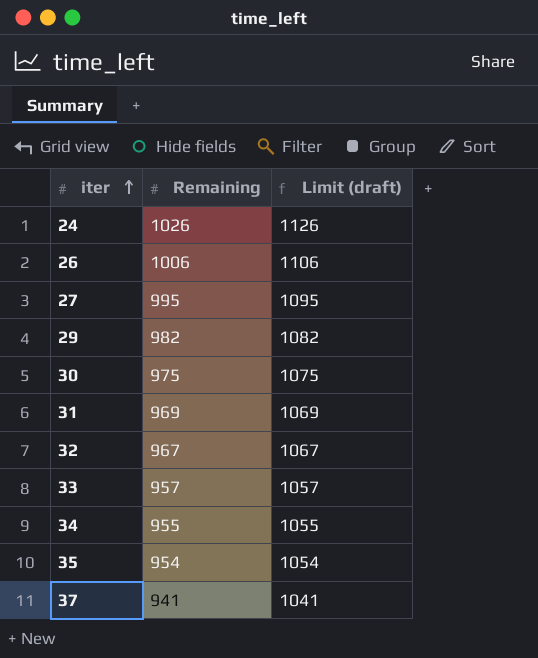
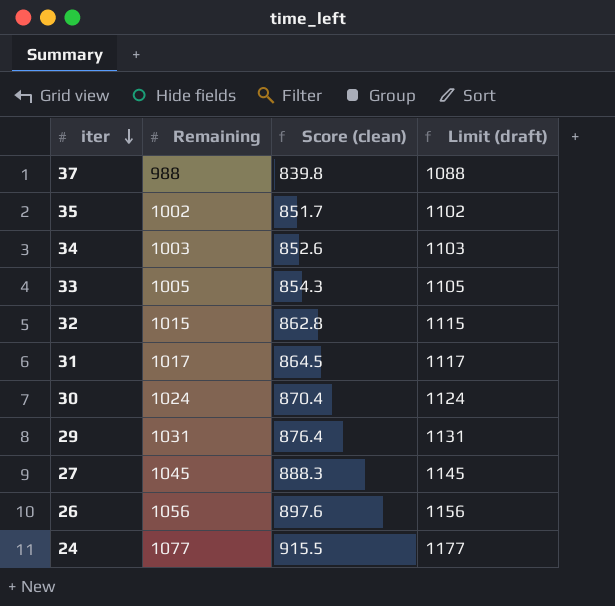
row order: iter ascending -> iter descending
column Score (clean) | formula: none -> [Remaining] * 0.85
37 | Remaining: 941 -> 988
37 | Limit (draft): 1041 -> 1088
35 | Remaining: 954 -> 1002
35 | Limit (draft): 1054 -> 1102
34 | Remaining: 955 -> 1003
34 | Limit (draft): 1055 -> 1103
33 | Remaining: 957 -> 1005
33 | Limit (draft): 1057 -> 1105
32 | Remaining: 967 -> 1015
32 | Limit (draft): 1067 -> 1115
31 | Remaining: 969 -> 1017
31 | Limit (draft): 1069 -> 1117
30 | Remaining: 975 -> 1024
30 | Limit (draft): 1075 -> 1124
29 | Remaining: 982 -> 1031
29 | Limit (draft): 1082 -> 1131
27 | Remaining: 995 -> 1045
27 | Limit (draft): 1095 -> 1145
26 | Remaining: 1006 -> 1056
26 | Limit (draft): 1106 -> 1156
24 | Remaining: 1026 -> 1077
24 | Limit (draft): 1126 -> 1177

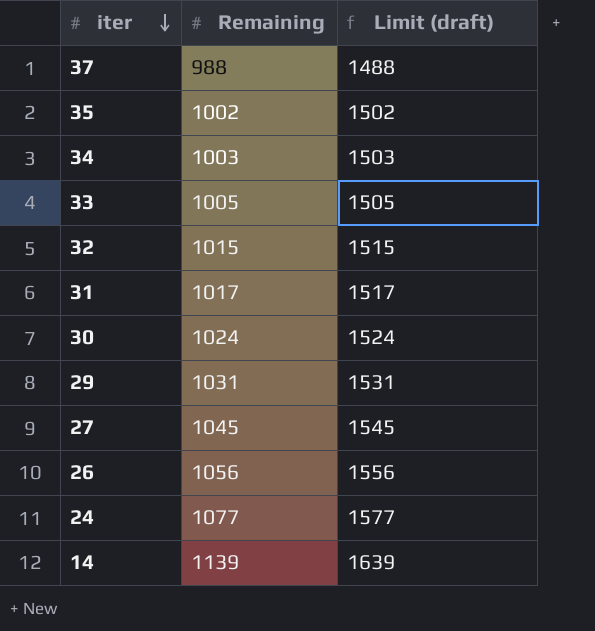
column Score (clean) | formula: [Remaining] * 0.85 -> none
column Limit (draft) | formula: [Remaining] + 100 -> [Remaining] + 500
row 14: none -> 1139 | 1639

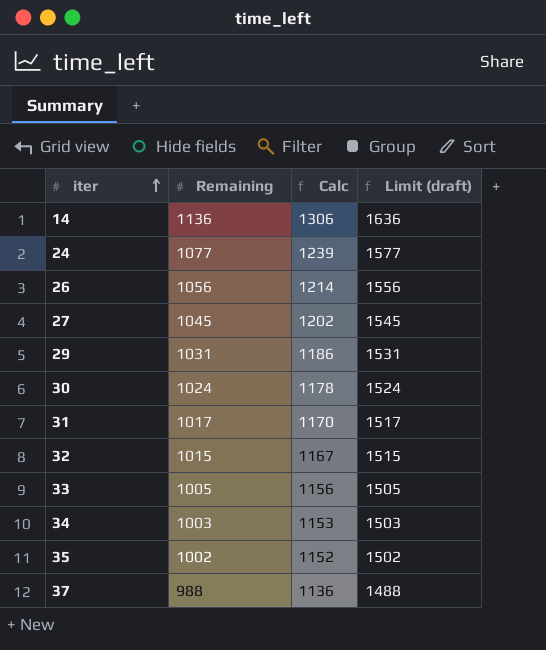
row order: iter descending -> iter ascending
column Calc | formula: none -> [Remaining] * 1.15
14 | Remaining: 1139 -> 1136
14 | Limit (draft): 1639 -> 1636

